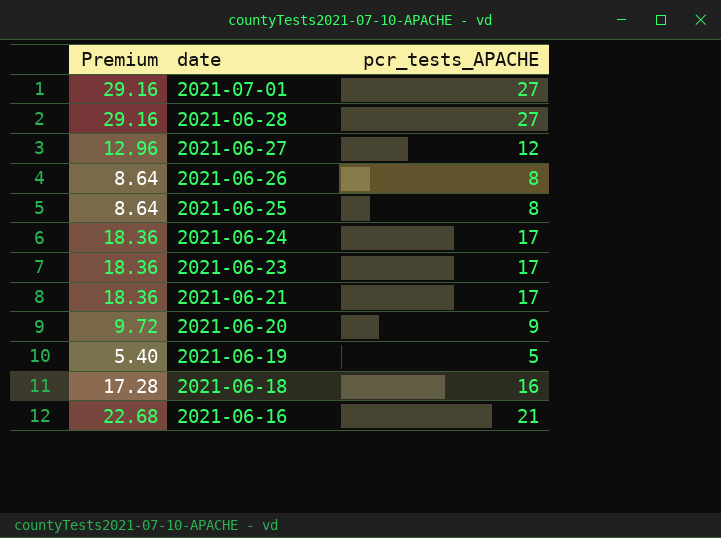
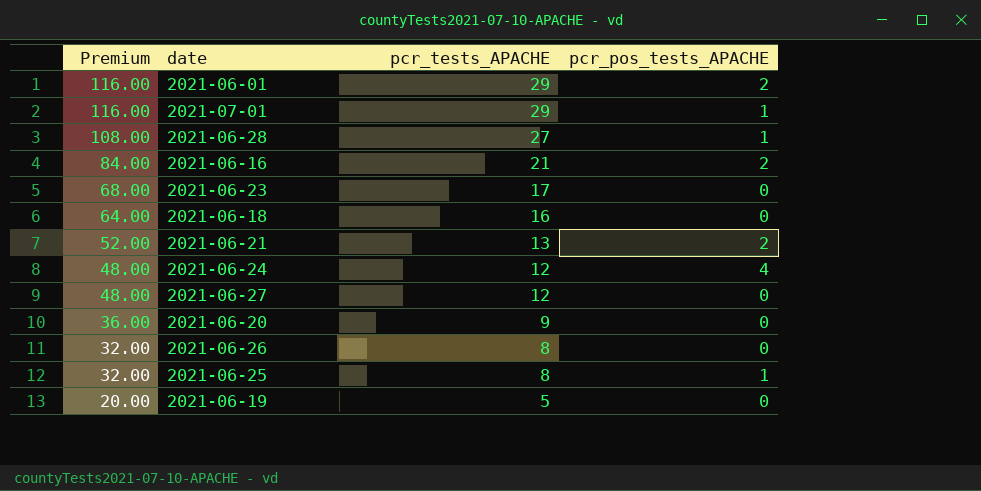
row order: date descending -> Premium descending
column Premium | formula: [pcr_tests_APACHE] * 1.08 -> [pcr_tests_APACHE] * 4
column pcr_pos_tests_APACHE | position: none -> 4
row 2021-06-01: none -> 116.00 | 29 | 2
2021-07-01 | pcr_tests_APACHE: 27 -> 29
2021-06-21 | pcr_tests_APACHE: 17 -> 13
2021-06-24 | pcr_tests_APACHE: 17 -> 12

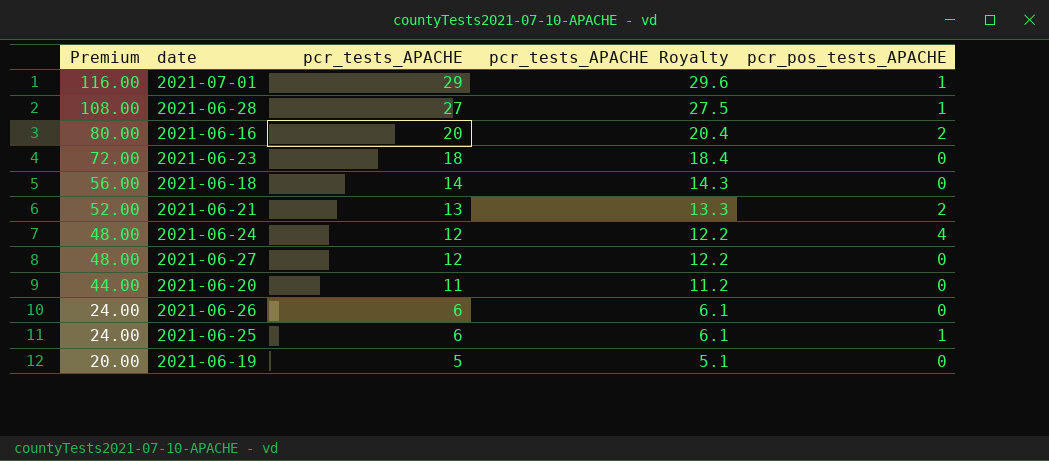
column pcr_tests_APACHE Royalty | formula: none -> [pcr_tests_APACHE] * 1.02
row 2021-06-01: 116.00 | 29 | 2 -> none
2021-06-16 | Premium: 84.00 -> 80.00
2021-06-16 | pcr_tests_APACHE: 21 -> 20
2021-06-23 | Premium: 68.00 -> 72.00
2021-06-23 | pcr_tests_APACHE: 17 -> 18
2021-06-18 | Premium: 64.00 -> 56.00
2021-06-18 | pcr_tests_APACHE: 16 -> 14
2021-06-20 | Premium: 36.00 -> 44.00
2021-06-20 | pcr_tests_APACHE: 9 -> 11
2021-06-26 | Premium: 32.00 -> 24.00
2021-06-26 | pcr_tests_APACHE: 8 -> 6
2021-06-25 | Premium: 32.00 -> 24.00
2021-06-25 | pcr_tests_APACHE: 8 -> 6

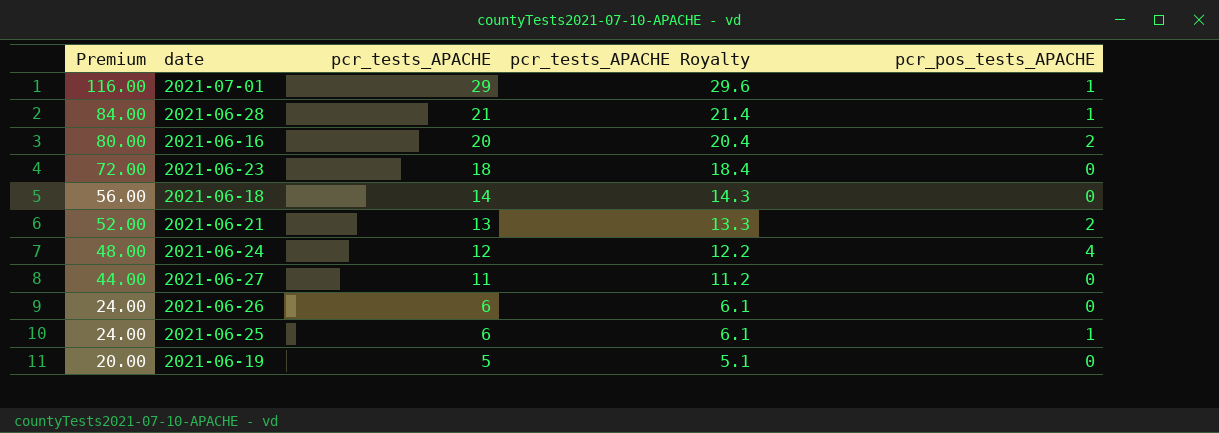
row 2021-06-20: 44.00 | 11 | 11.2 | 0 -> none
2021-06-28 | Premium: 108.00 -> 84.00
2021-06-28 | pcr_tests_APACHE: 27 -> 21
2021-06-28 | pcr_tests_APACHE Royalty: 27.5 -> 21.4
2021-06-27 | Premium: 48.00 -> 44.00
2021-06-27 | pcr_tests_APACHE: 12 -> 11
2021-06-27 | pcr_tests_APACHE Royalty: 12.2 -> 11.2

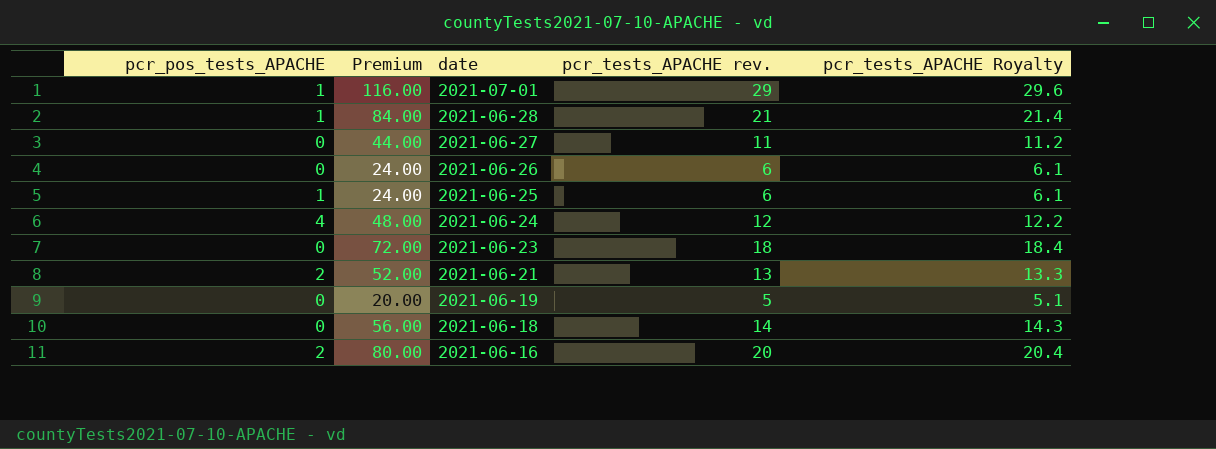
row order: Premium descending -> date descending
column pcr_pos_tests_APACHE | position: 5 -> 1
column name: pcr_tests_APACHE -> pcr_tests_APACHE rev.

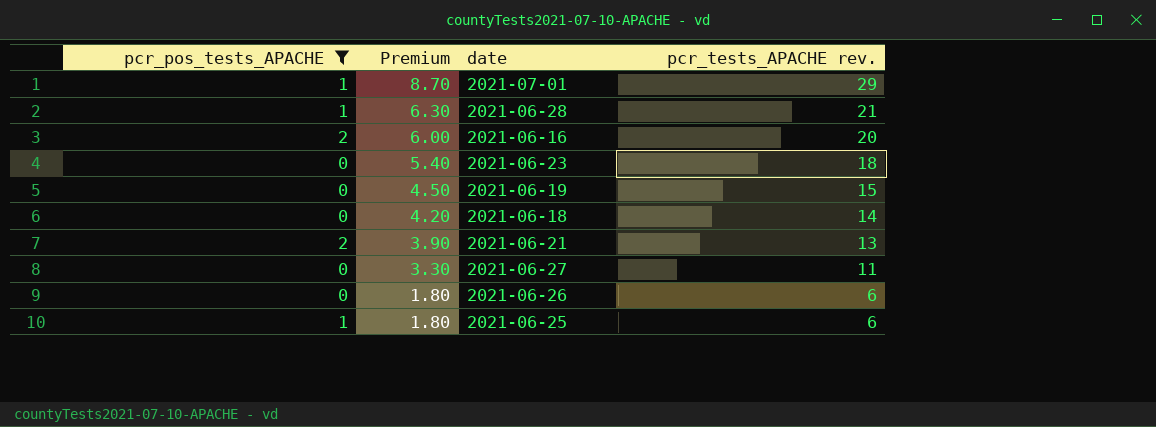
filter: none -> pcr_pos_tests_APACHE != 4
row order: date descending -> Premium descending
column pcr_tests_APACHE Royalty | formula: [pcr_tests_APACHE rev.] * 1.02 -> none
column Premium | formula: [pcr_tests_APACHE rev.] * 4 -> [pcr_tests_APACHE rev.] * 0.3
2021-06-19 | pcr_tests_APACHE rev.: 5 -> 15

